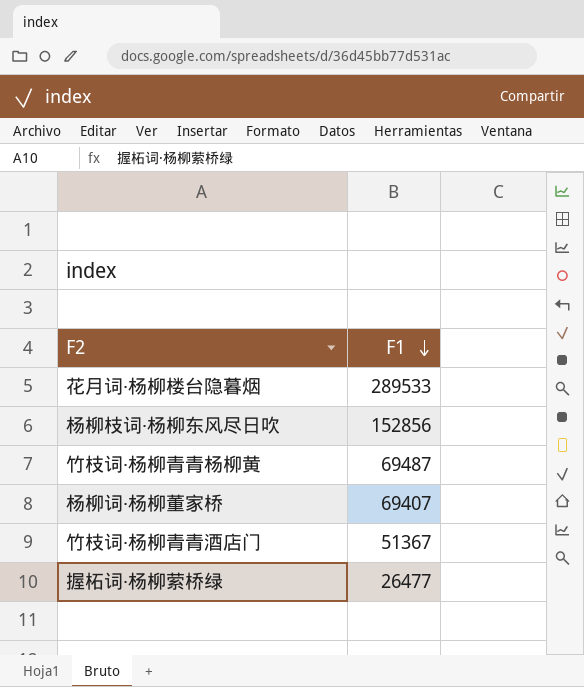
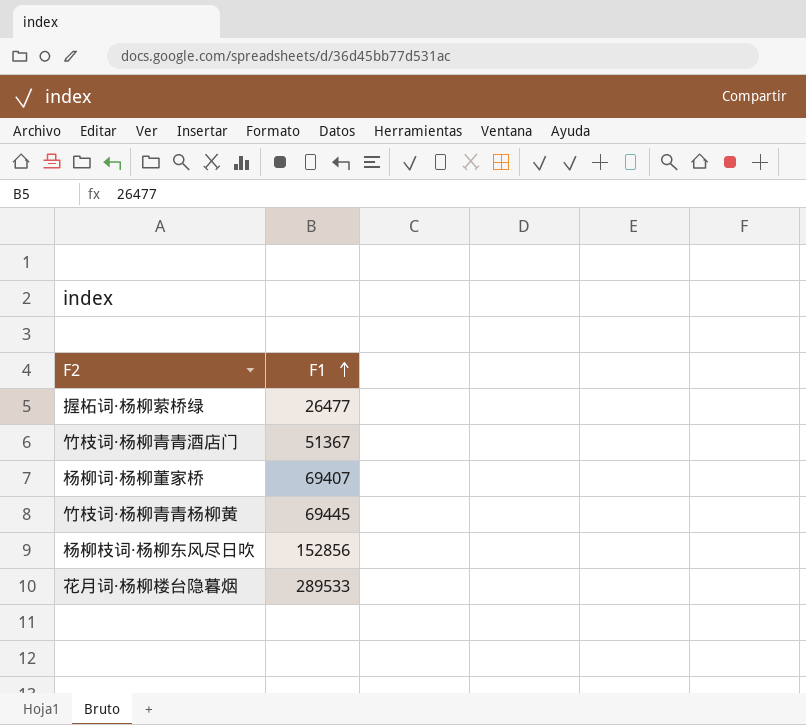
row order: F1 descending -> F1 ascending
竹枝词·杨柳青青杨柳黄 | F1: 69487 -> 69445

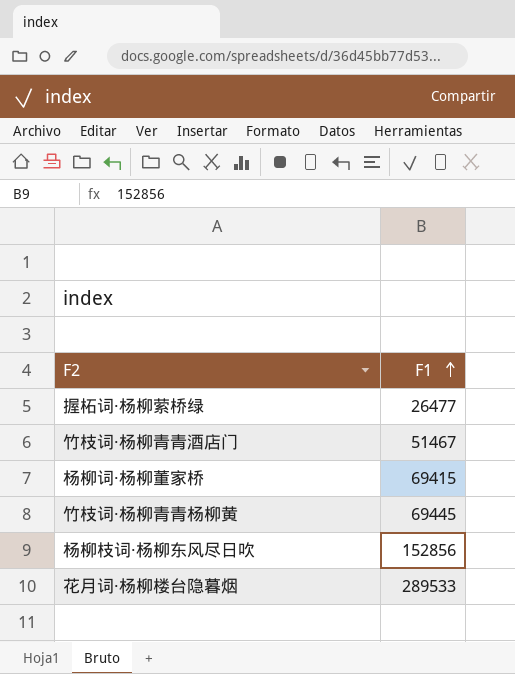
竹枝词·杨柳青青酒店门 | F1: 51367 -> 51467
杨柳词·杨柳董家桥 | F1: 69407 -> 69415

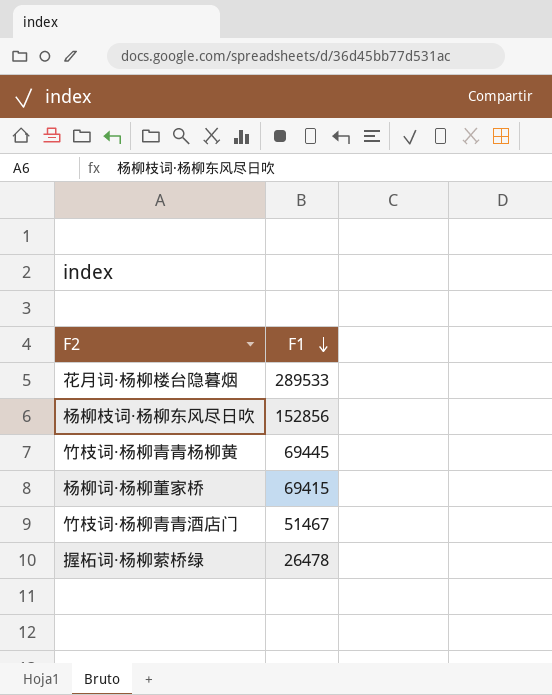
row order: F1 ascending -> F1 descending
握柘词·杨柳萦桥绿 | F1: 26477 -> 26478

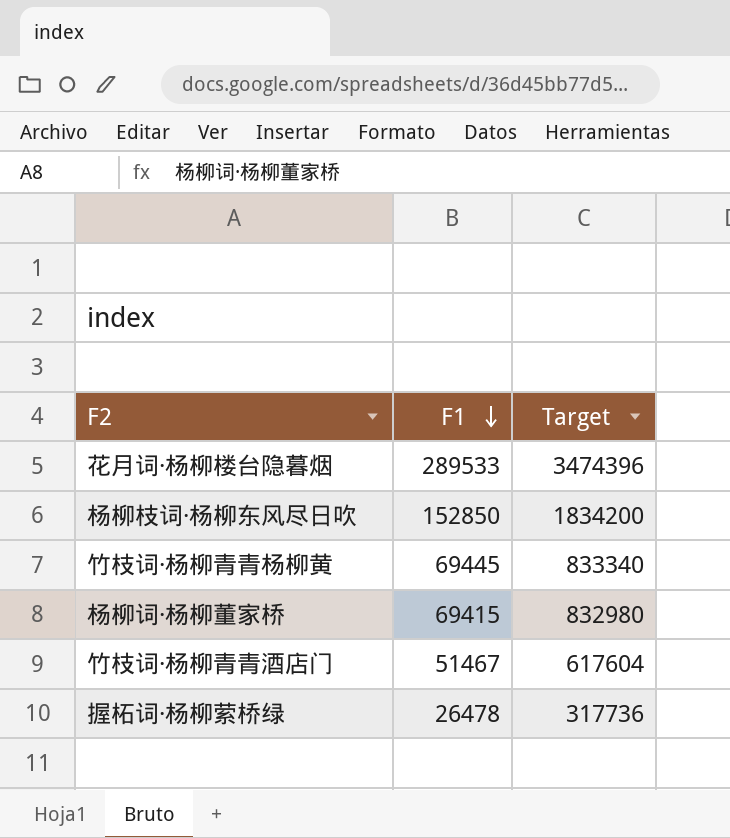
column Target | formula: none -> [F1] * 12
杨柳枝词·杨柳东风尽日吹 | F1: 152856 -> 152850

